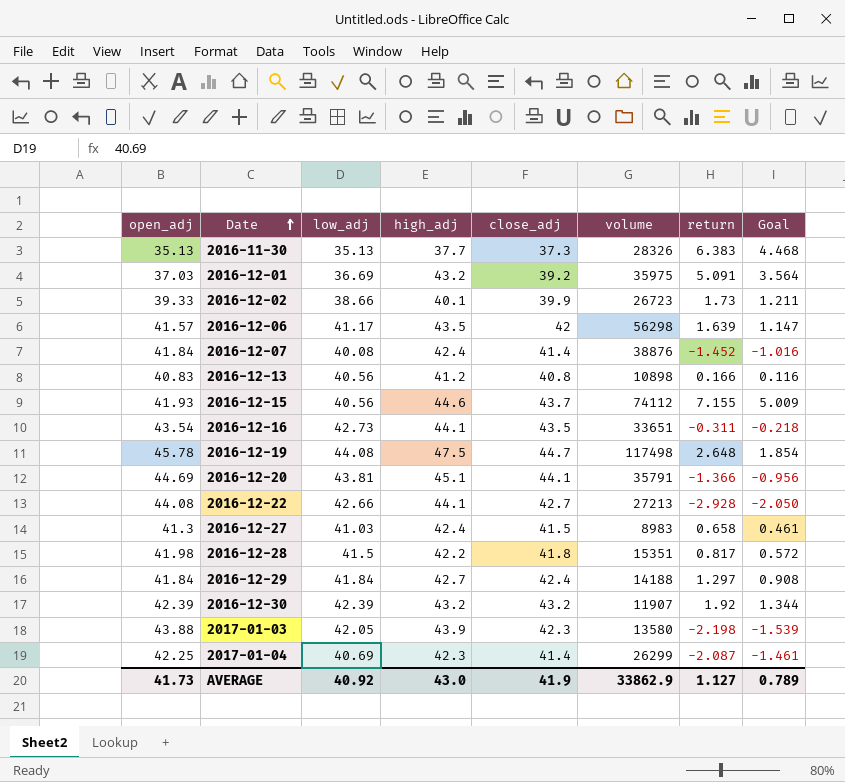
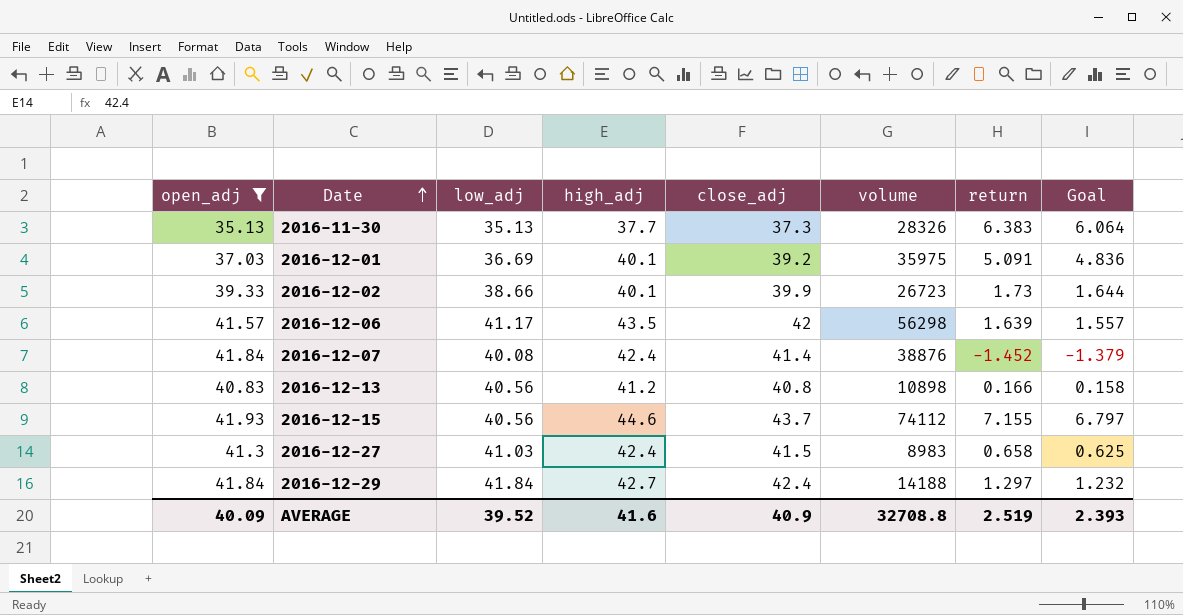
filter: none -> open_adj <= 41.93
column Goal | formula: [return] * 0.7 -> [return] * 0.95
2016-12-01 | high_adj: 43.2 -> 40.1
AVERAGE | open_adj: 41.73 -> 40.09
AVERAGE | low_adj: 40.92 -> 39.52
AVERAGE | high_adj: 43.0 -> 41.6
AVERAGE | close_adj: 41.9 -> 40.9
AVERAGE | volume: 33862.9 -> 32708.8
AVERAGE | return: 1.127 -> 2.519
AVERAGE | Goal: 0.789 -> 2.393

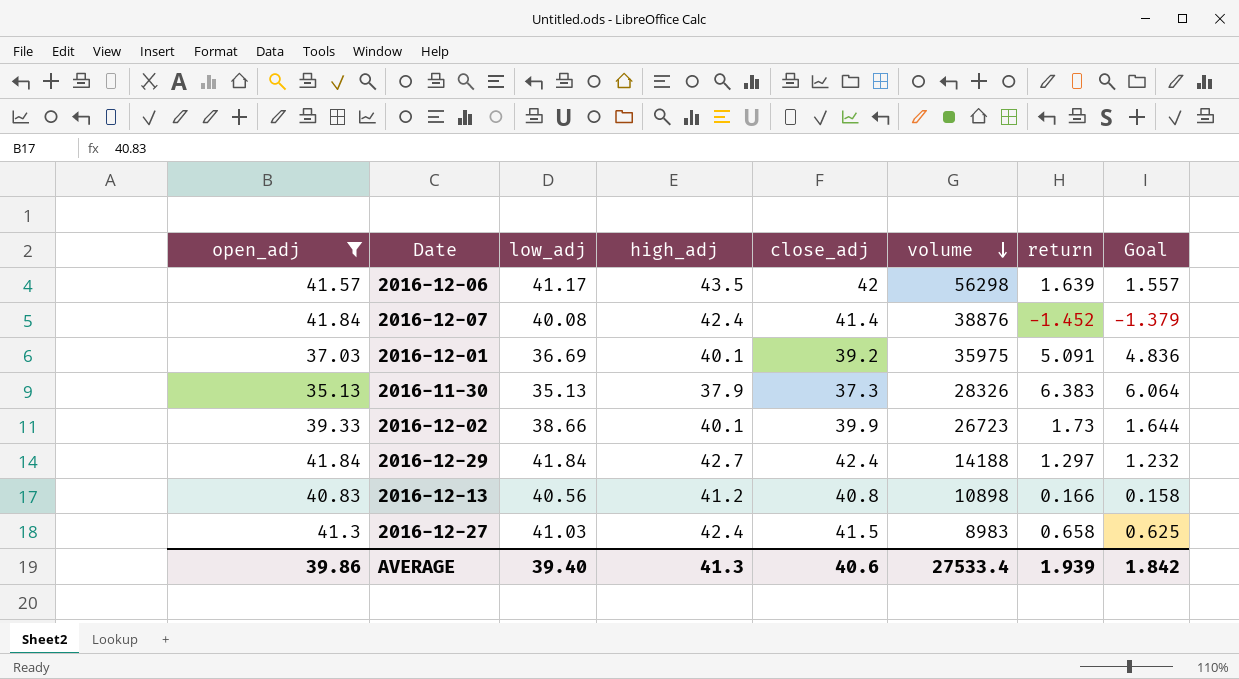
row order: Date ascending -> volume descending
row 2016-12-15: 41.93 | 40.56 | 44.6 | 43.7 | 74112 | 7.155 | 6.797 -> none
2016-11-30 | high_adj: 37.7 -> 37.9
AVERAGE | open_adj: 40.09 -> 39.86
AVERAGE | low_adj: 39.52 -> 39.40
AVERAGE | high_adj: 41.6 -> 41.3
AVERAGE | close_adj: 40.9 -> 40.6
AVERAGE | volume: 32708.8 -> 27533.4
AVERAGE | return: 2.519 -> 1.939
AVERAGE | Goal: 2.393 -> 1.842

